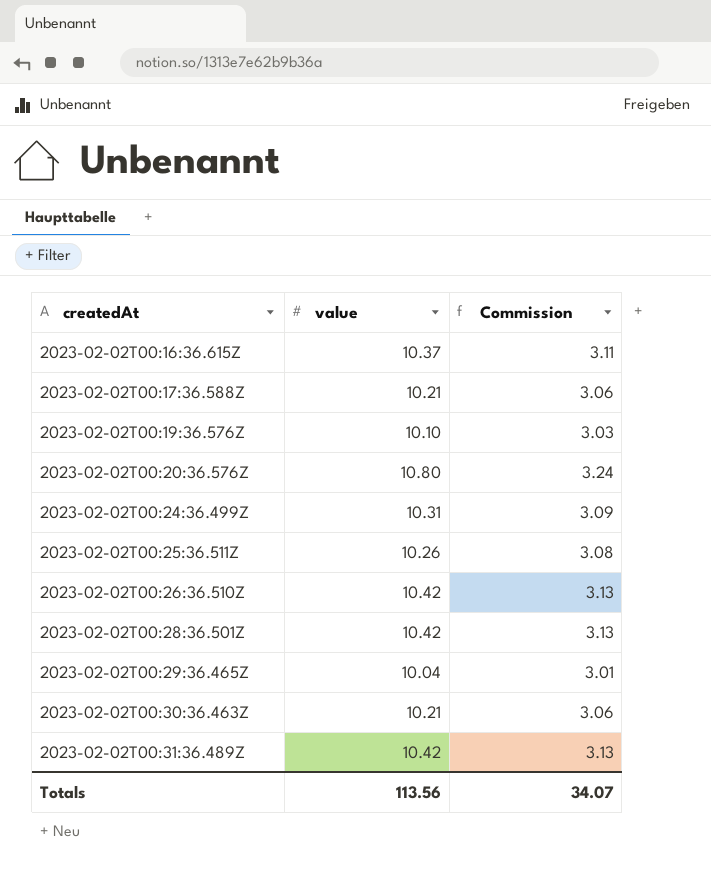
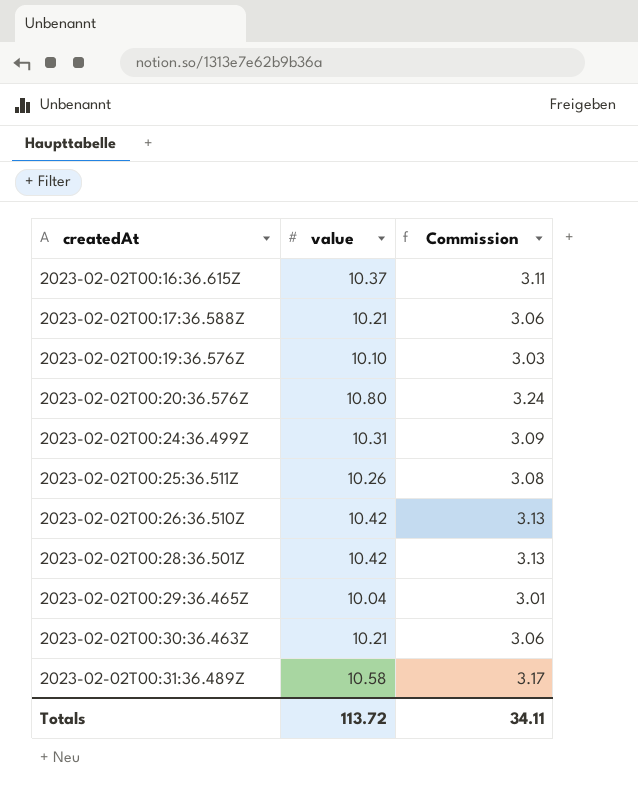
2023-02-02T00:31:36.489Z | value: 10.42 -> 10.58
2023-02-02T00:31:36.489Z | Commission: 3.13 -> 3.17
Totals | value: 113.56 -> 113.72
Totals | Commission: 34.07 -> 34.11

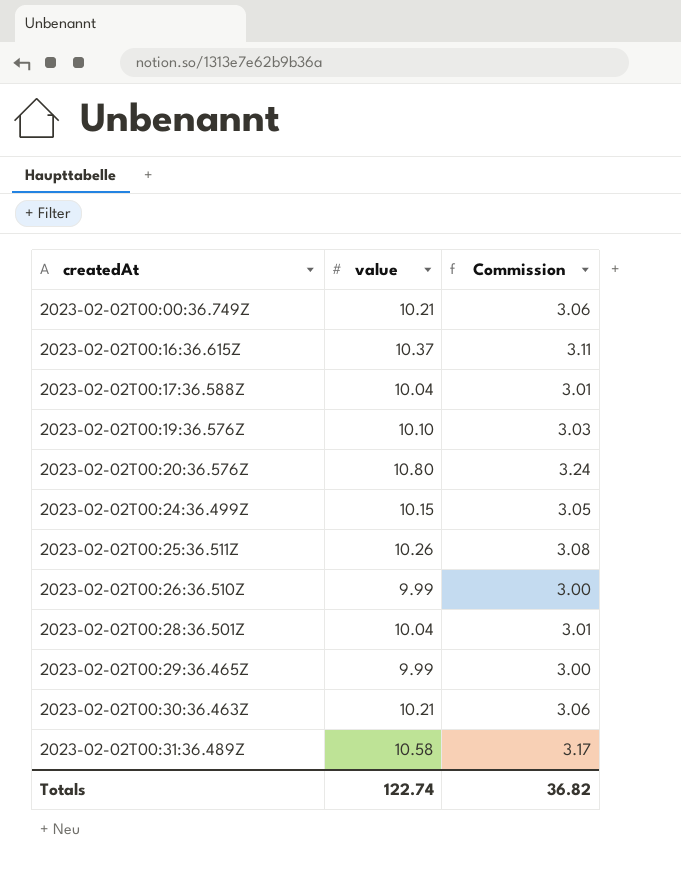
row 2023-02-02T00:00:36.749Z: none -> 10.21 | 3.06
2023-02-02T00:17:36.588Z | value: 10.21 -> 10.04
2023-02-02T00:17:36.588Z | Commission: 3.06 -> 3.01
2023-02-02T00:24:36.499Z | value: 10.31 -> 10.15
2023-02-02T00:24:36.499Z | Commission: 3.09 -> 3.05
2023-02-02T00:26:36.510Z | value: 10.42 -> 9.99
2023-02-02T00:26:36.510Z | Commission: 3.13 -> 3.00
2023-02-02T00:28:36.501Z | value: 10.42 -> 10.04
2023-02-02T00:28:36.501Z | Commission: 3.13 -> 3.01
2023-02-02T00:29:36.465Z | value: 10.04 -> 9.99
2023-02-02T00:29:36.465Z | Commission: 3.01 -> 3.00
Totals | value: 113.72 -> 122.74
Totals | Commission: 34.11 -> 36.82

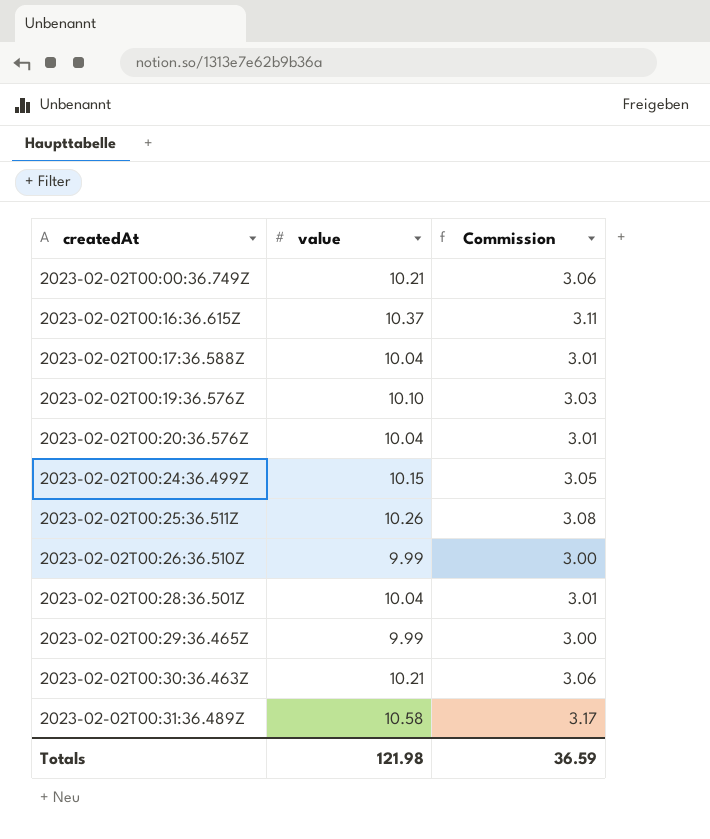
2023-02-02T00:20:36.576Z | value: 10.80 -> 10.04
2023-02-02T00:20:36.576Z | Commission: 3.24 -> 3.01
Totals | value: 122.74 -> 121.98
Totals | Commission: 36.82 -> 36.59

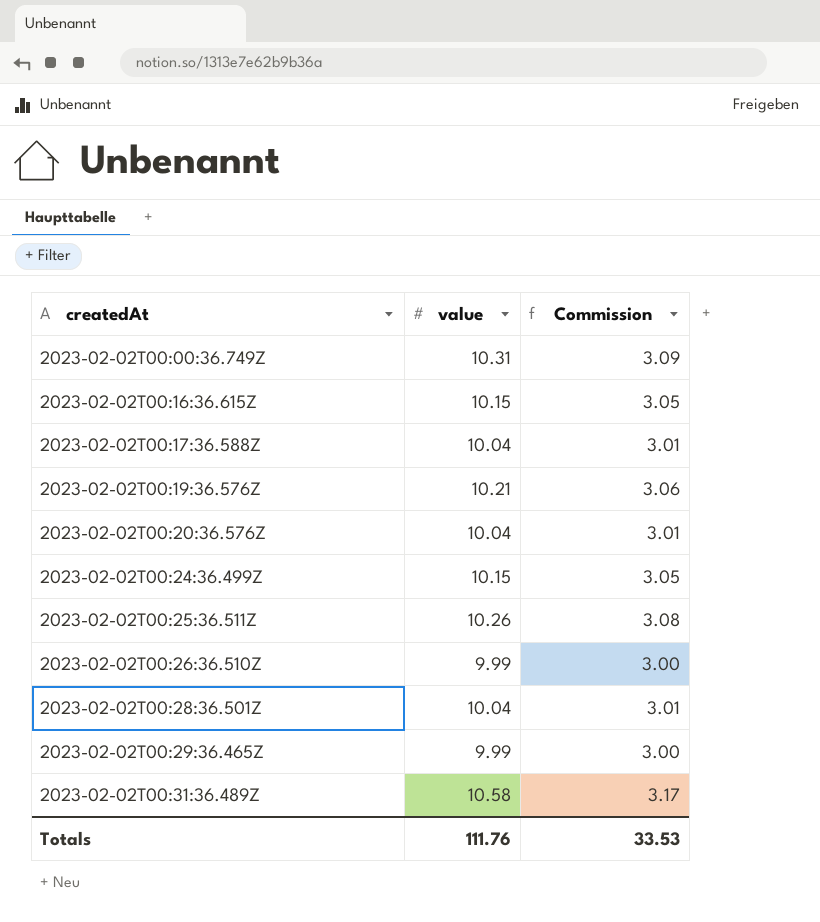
row 2023-02-02T00:30:36.463Z: 10.21 | 3.06 -> none
2023-02-02T00:00:36.749Z | value: 10.21 -> 10.31
2023-02-02T00:00:36.749Z | Commission: 3.06 -> 3.09
2023-02-02T00:16:36.615Z | value: 10.37 -> 10.15
2023-02-02T00:16:36.615Z | Commission: 3.11 -> 3.05
2023-02-02T00:19:36.576Z | value: 10.10 -> 10.21
2023-02-02T00:19:36.576Z | Commission: 3.03 -> 3.06
Totals | value: 121.98 -> 111.76
Totals | Commission: 36.59 -> 33.53

